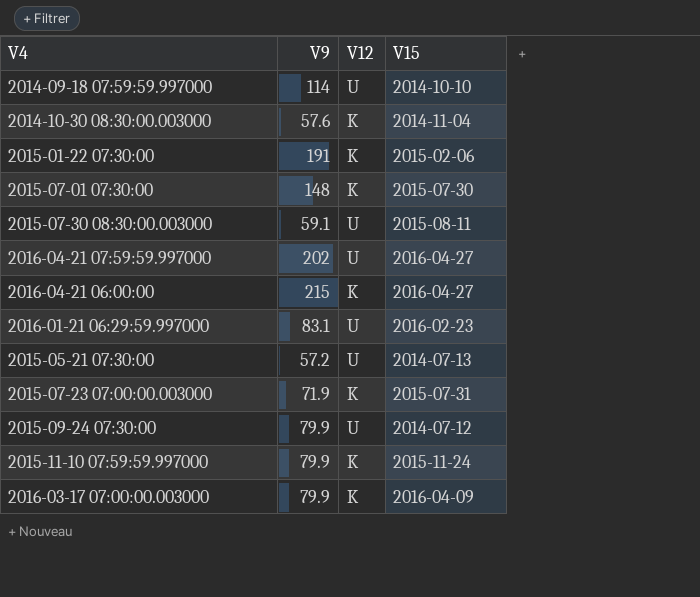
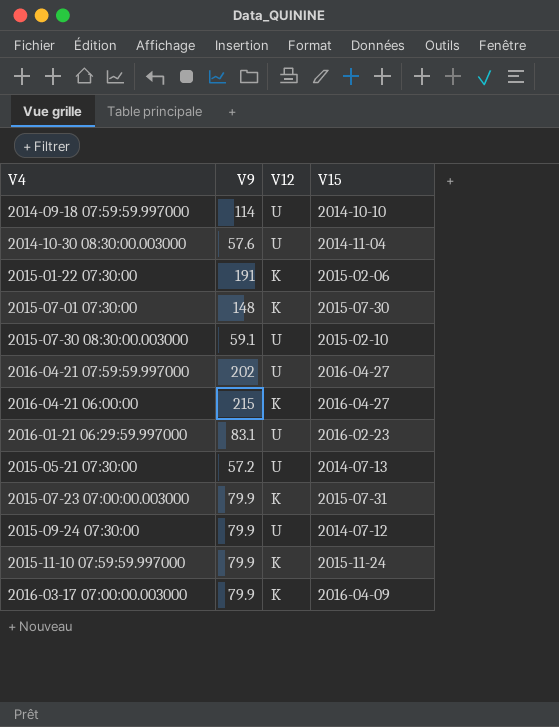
2014-10-30 08:30:00.003000 | V12: K -> U
2015-07-30 08:30:00.003000 | V15: 2015-08-11 -> 2015-02-10
2015-07-23 07:00:00.003000 | V9: 71.9 -> 79.9

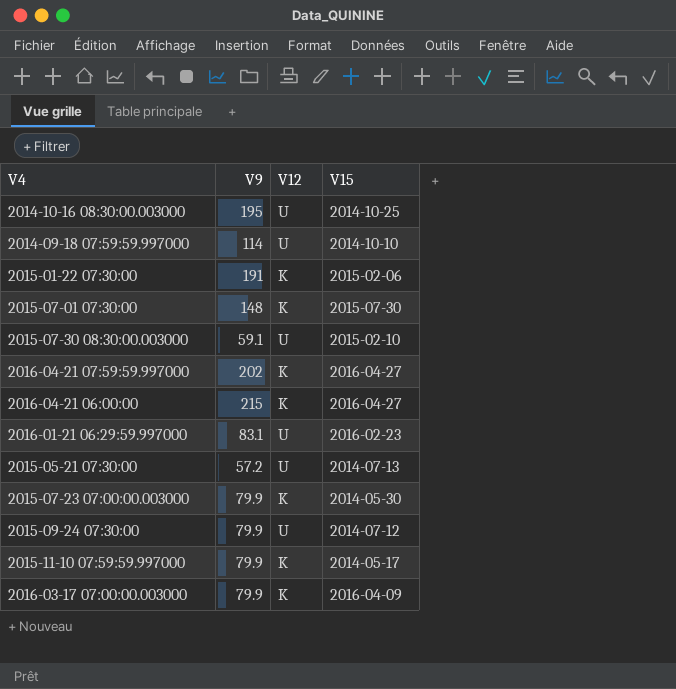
row 2014-10-30 08:30:00.003000: 57.6 | U | 2014-11-04 -> none
row 2014-10-16 08:30:00.003000: none -> 195 | U | 2014-10-25
2016-04-21 07:59:59.997000 | V12: U -> K
2015-07-23 07:00:00.003000 | V15: 2015-07-31 -> 2014-05-30
2015-11-10 07:59:59.997000 | V15: 2015-11-24 -> 2014-05-17

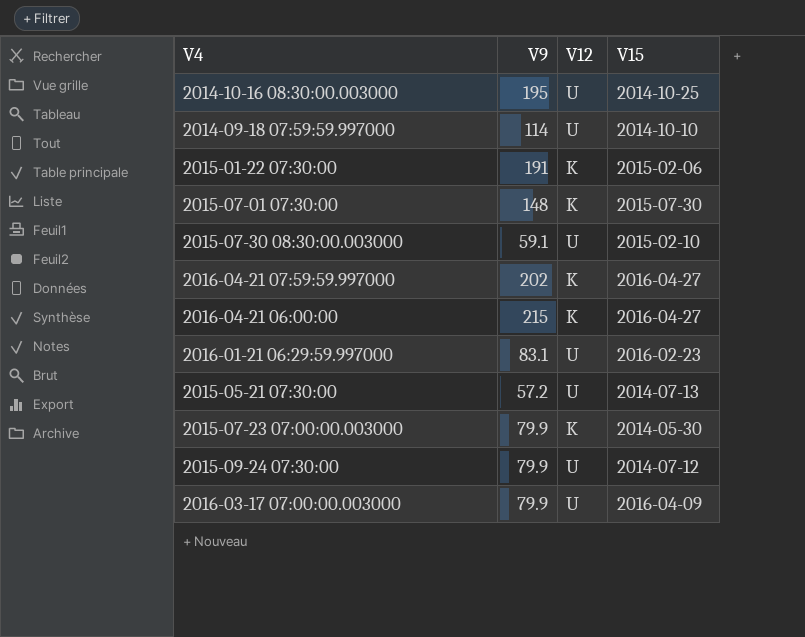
row 2015-11-10 07:59:59.997000: 79.9 | K | 2014-05-17 -> none
2016-03-17 07:00:00.003000 | V12: K -> U

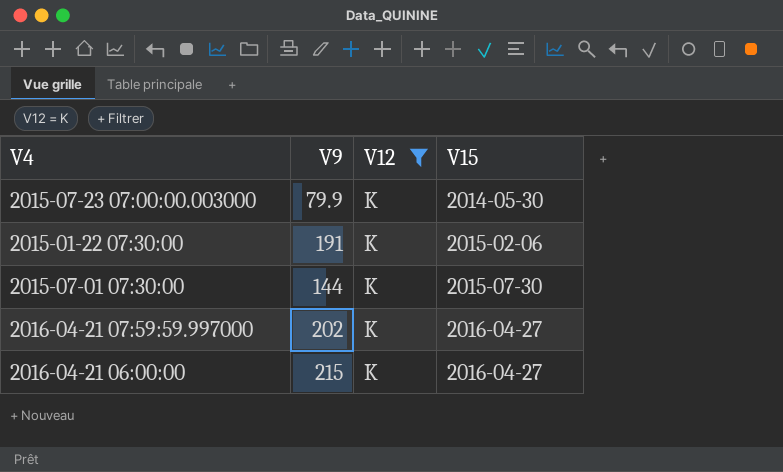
filter: none -> V12 = K
row order: none -> V15 ascending
2015-07-01 07:30:00 | V9: 148 -> 144

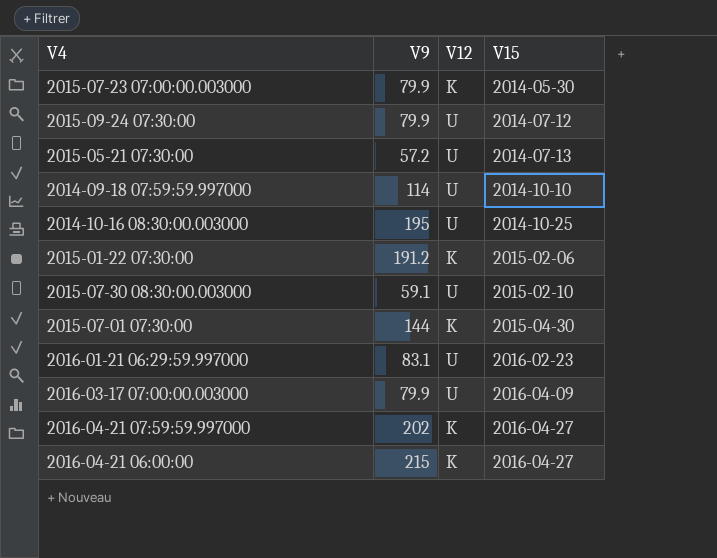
filter: V12 = K -> none
2015-01-22 07:30:00 | V9: 191 -> 191.2
2015-07-01 07:30:00 | V15: 2015-07-30 -> 2015-04-30

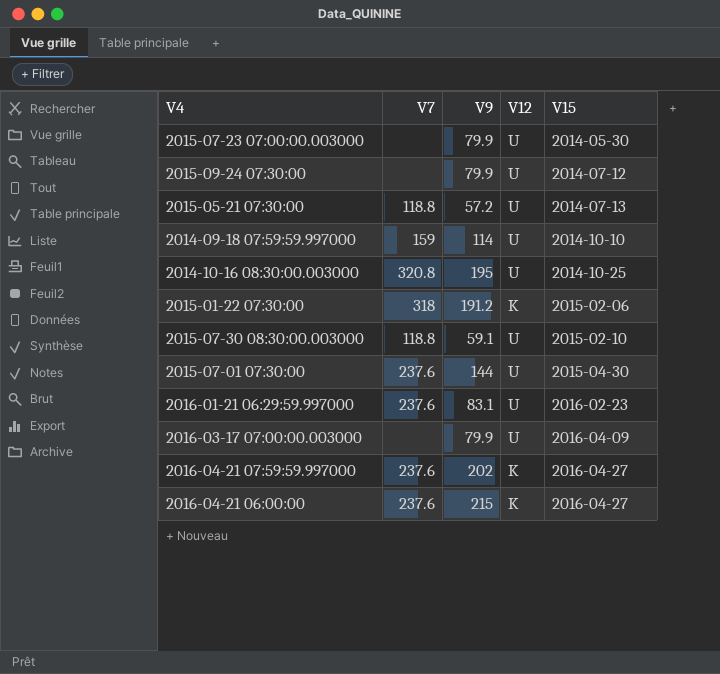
column V7 | position: none -> 2
2015-07-23 07:00:00.003000 | V12: K -> U
2015-07-01 07:30:00 | V12: K -> U

